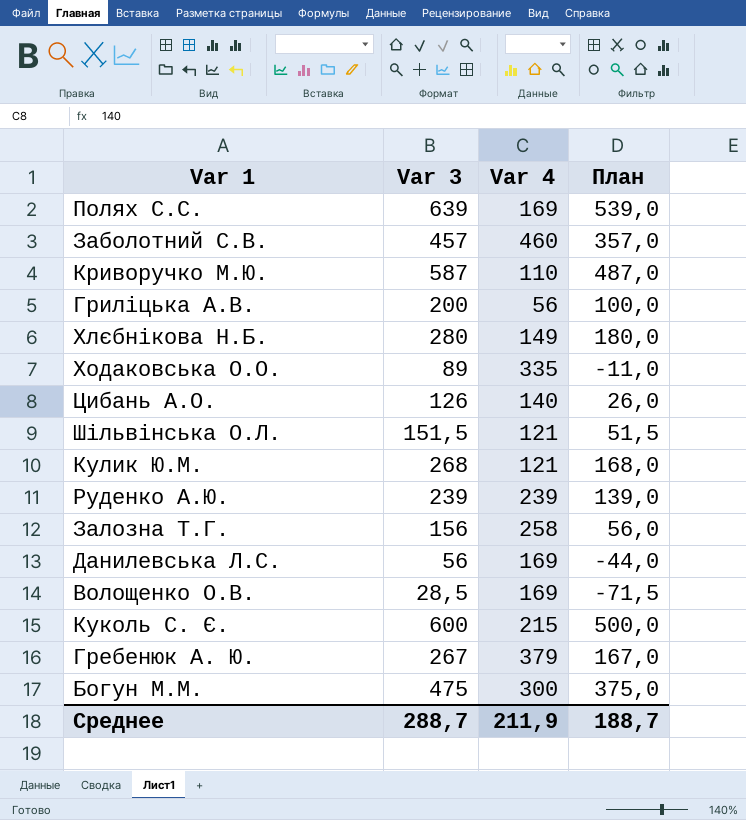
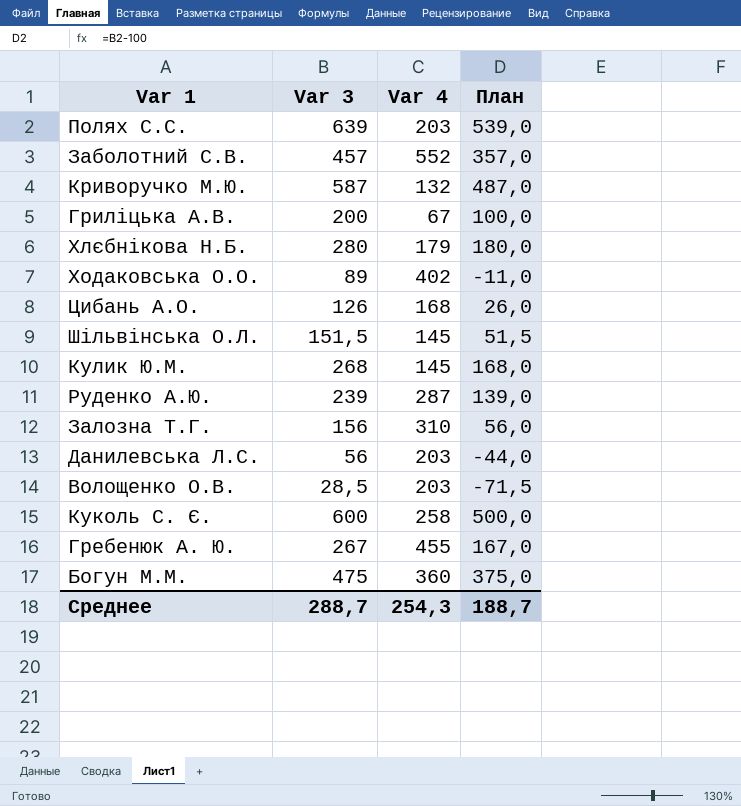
Полях С.С. | Var 4: 169 -> 203
Заболотний С.В. | Var 4: 460 -> 552
Криворучко М.Ю. | Var 4: 110 -> 132
Гриліцька А.В. | Var 4: 56 -> 67
Хлєбнікова Н.Б. | Var 4: 149 -> 179
Ходаковська О.О. | Var 4: 335 -> 402
Цибань А.О. | Var 4: 140 -> 168
Шільвінська О.Л. | Var 4: 121 -> 145
Кулик Ю.М. | Var 4: 121 -> 145
Руденко А.Ю. | Var 4: 239 -> 287
Залозна Т.Г. | Var 4: 258 -> 310
Данилевська Л.С. | Var 4: 169 -> 203
Волощенко О.В. | Var 4: 169 -> 203
Куколь С. Є. | Var 4: 215 -> 258
Гребенюк А. Ю. | Var 4: 379 -> 455
Богун М.М. | Var 4: 300 -> 360
Среднее | Var 4: 211,9 -> 254,3

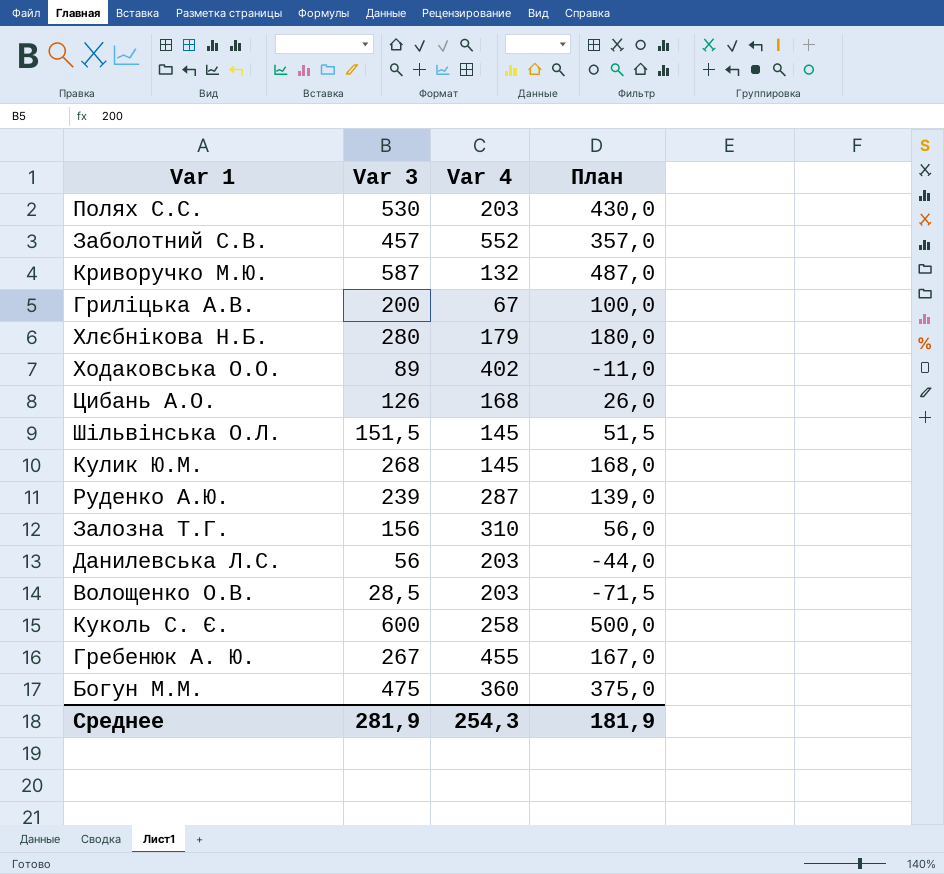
Полях С.С. | Var 3: 639 -> 530
Полях С.С. | План: 539,0 -> 430,0
Среднее | Var 3: 288,7 -> 281,9
Среднее | План: 188,7 -> 181,9

